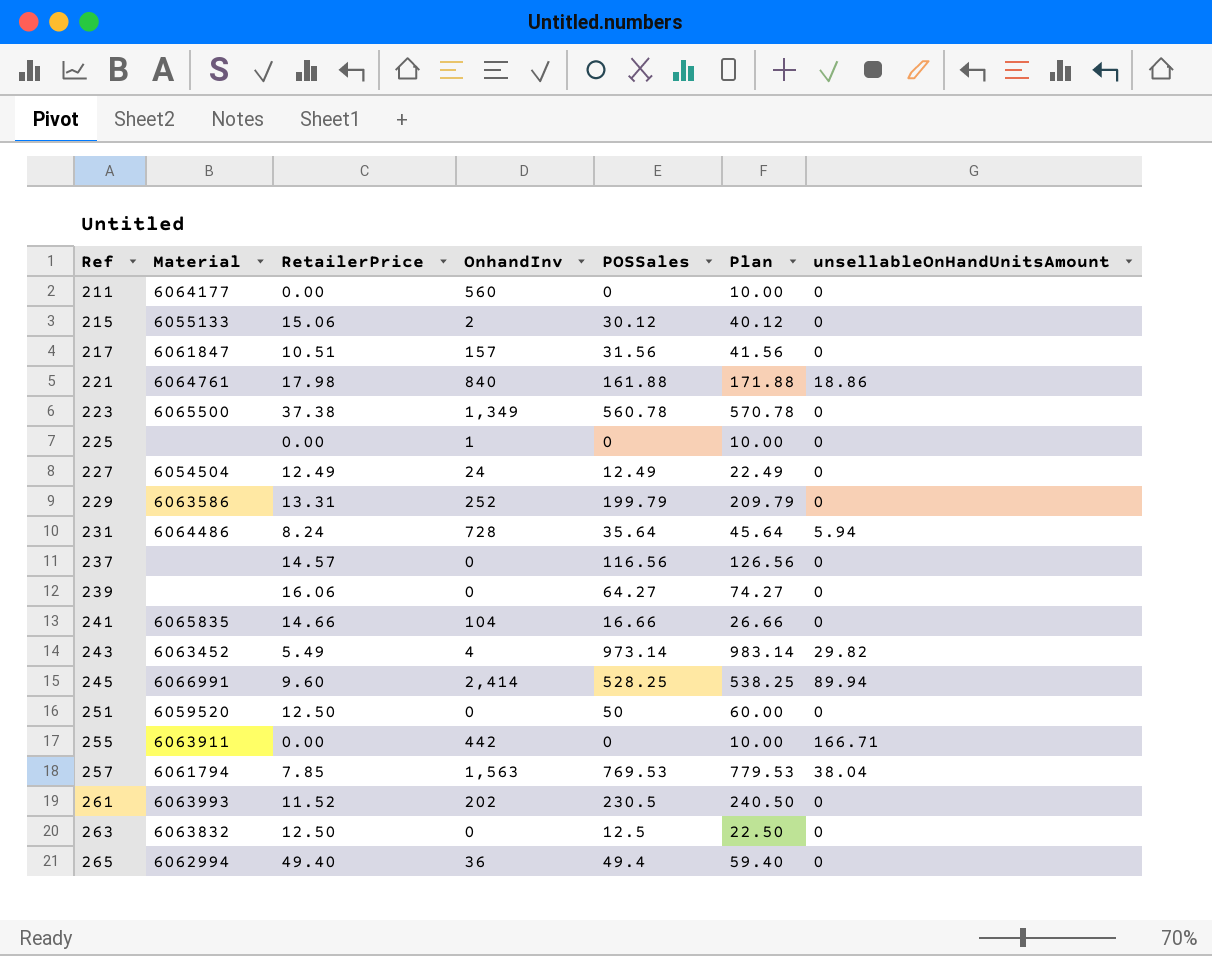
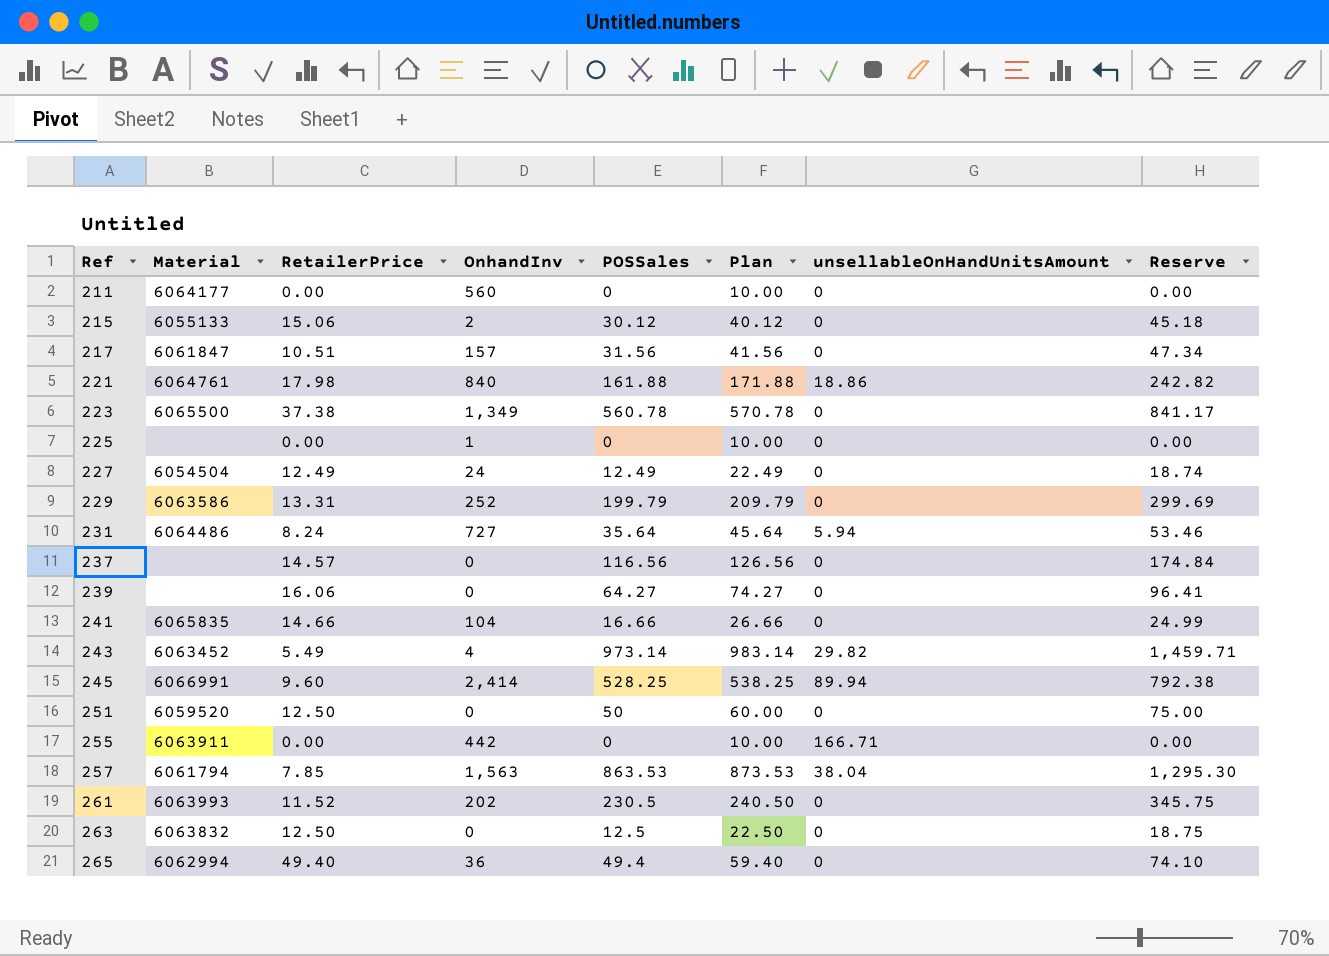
column Reserve | formula: none -> [POSSales] * 1.5
231 | OnhandInv: 728 -> 727
257 | POSSales: 769.53 -> 863.53
257 | Plan: 779.53 -> 873.53

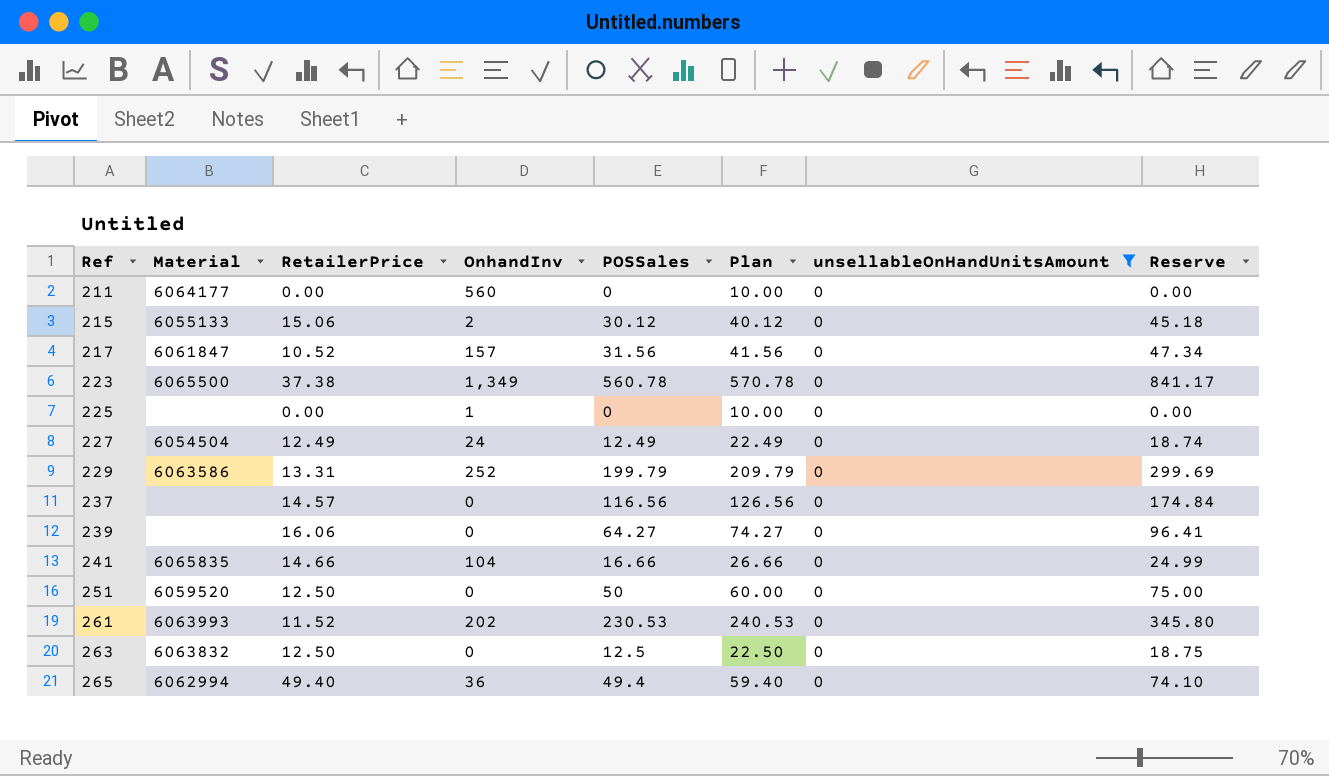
filter: none -> unsellableOnHandUnitsAmount = 0
217 | RetailerPrice: 10.51 -> 10.52
261 | POSSales: 230.5 -> 230.53
261 | Plan: 240.50 -> 240.53
261 | Reserve: 345.75 -> 345.80

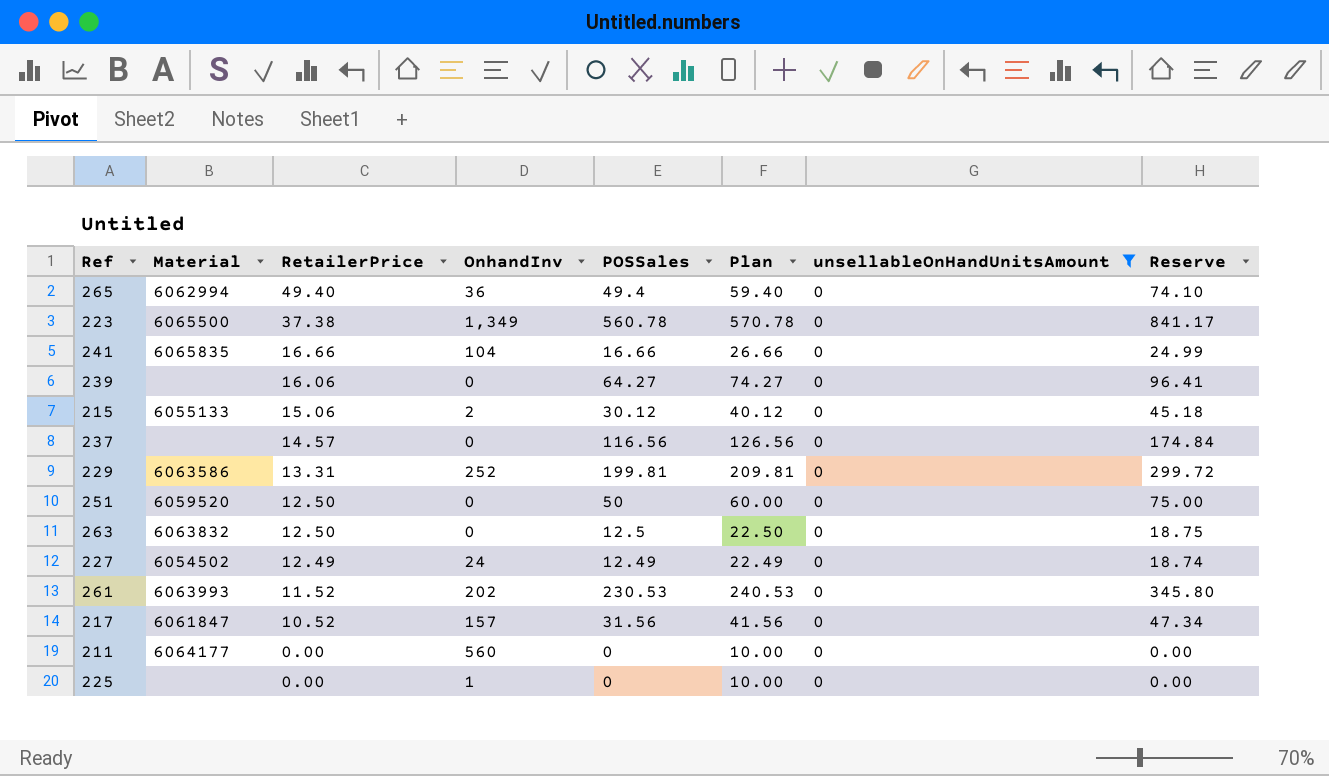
row order: Ref ascending -> RetailerPrice descending
241 | RetailerPrice: 14.66 -> 16.66
229 | POSSales: 199.79 -> 199.81
229 | Plan: 209.79 -> 209.81
229 | Reserve: 299.69 -> 299.72
227 | Material: 6054504 -> 6054502

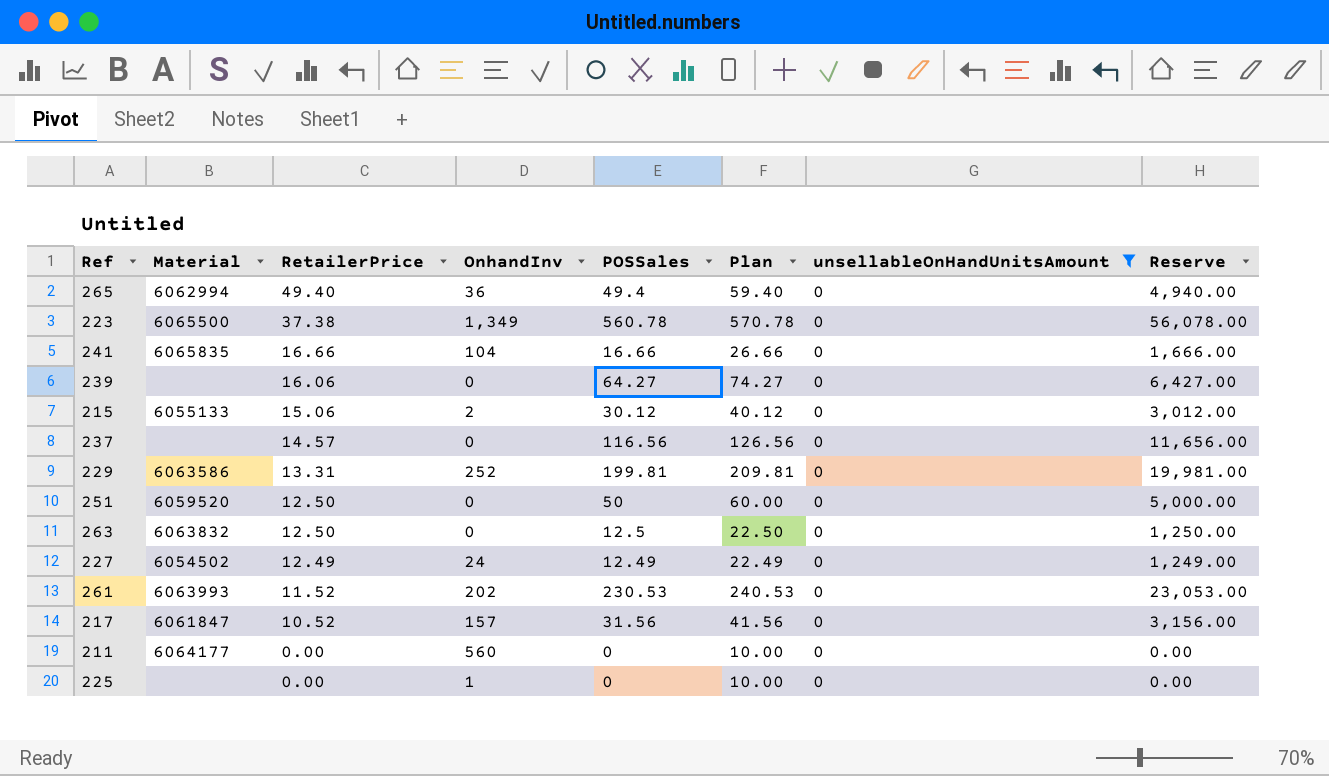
column Reserve | formula: [POSSales] * 1.5 -> [POSSales] * 100

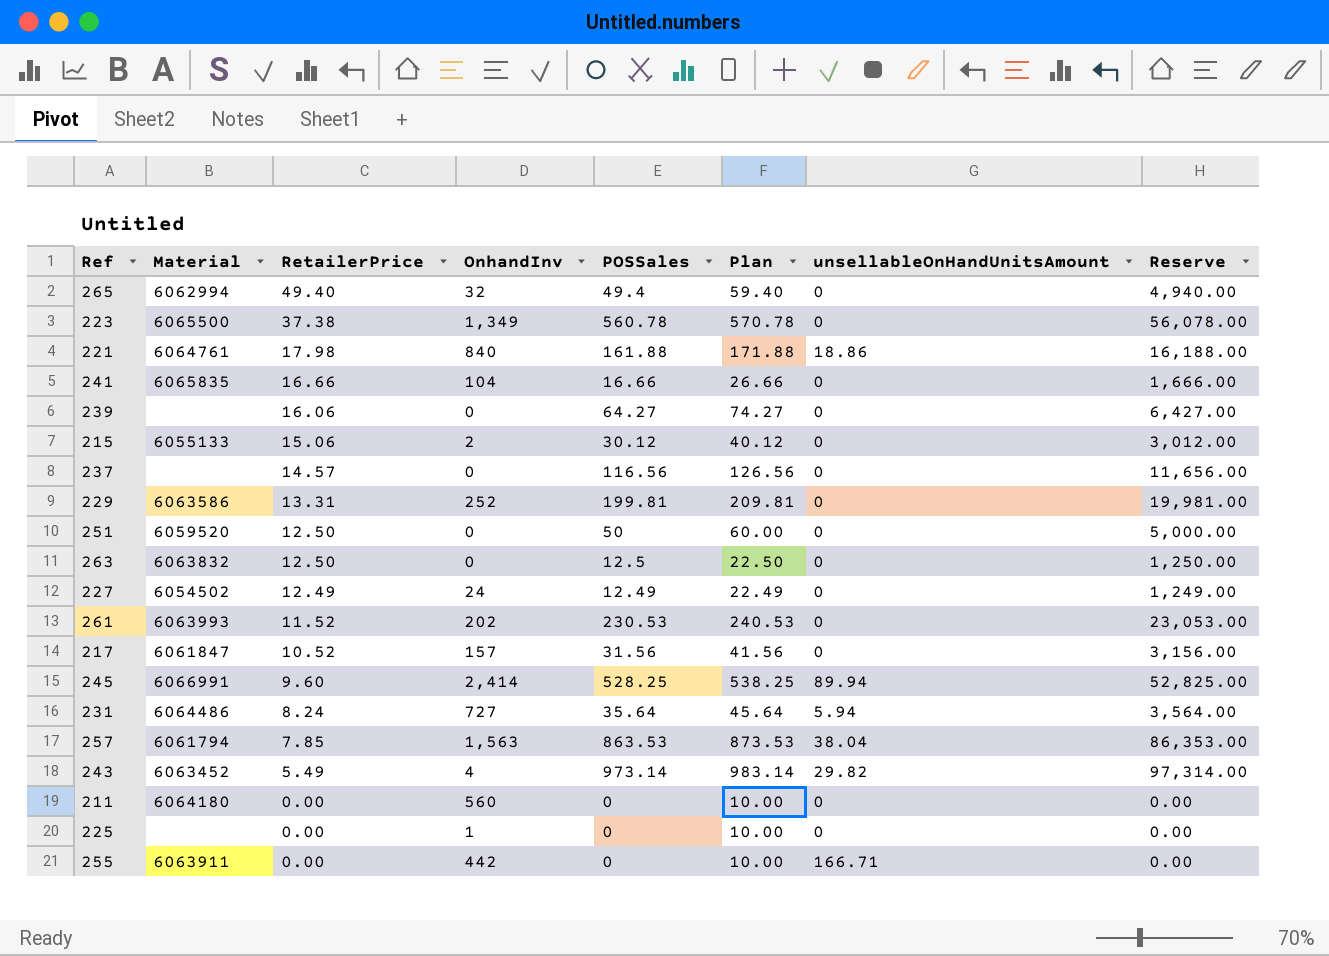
filter: unsellableOnHandUnitsAmount = 0 -> none
265 | OnhandInv: 36 -> 32
211 | Material: 6064177 -> 6064180

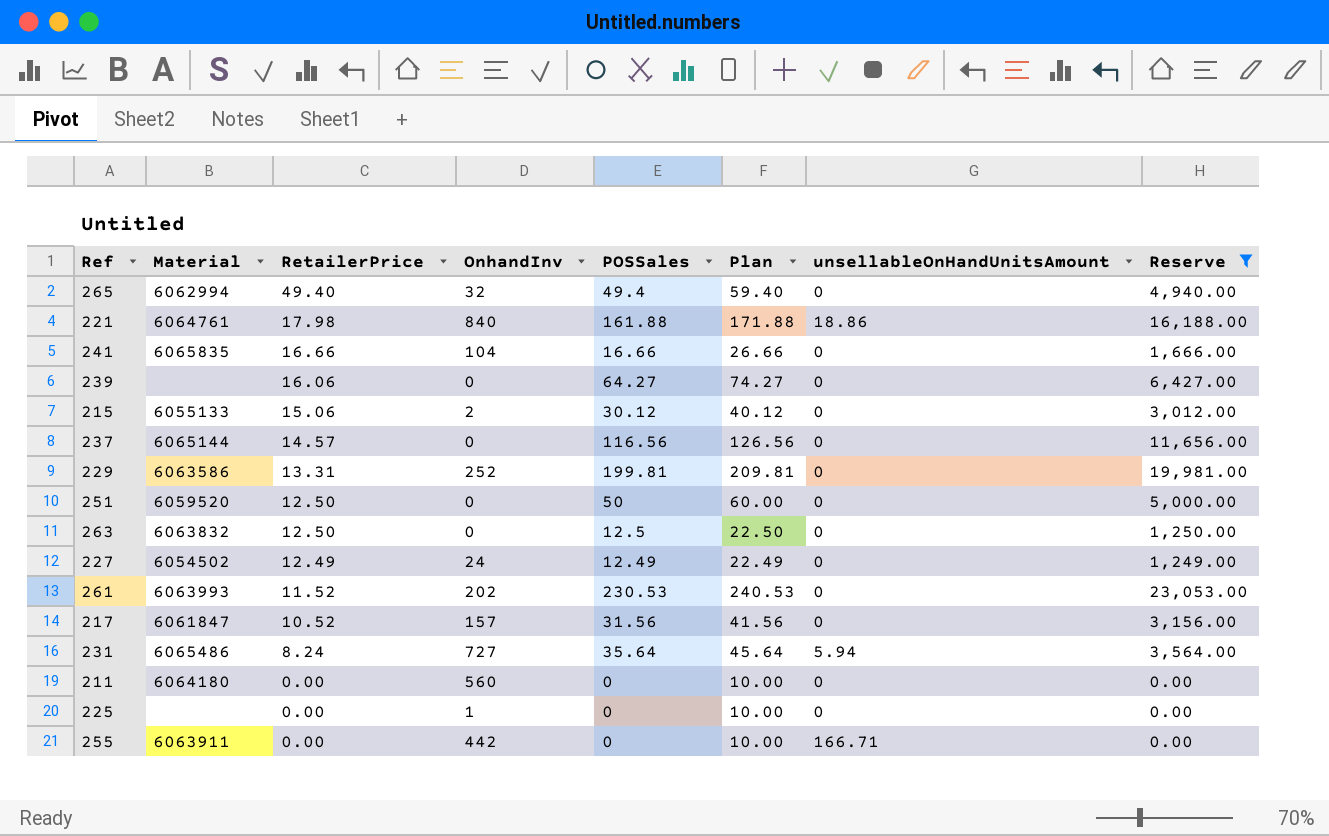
filter: none -> Reserve <= 23,053.00
237 | Material: none -> 6065144
231 | Material: 6064486 -> 6065486

